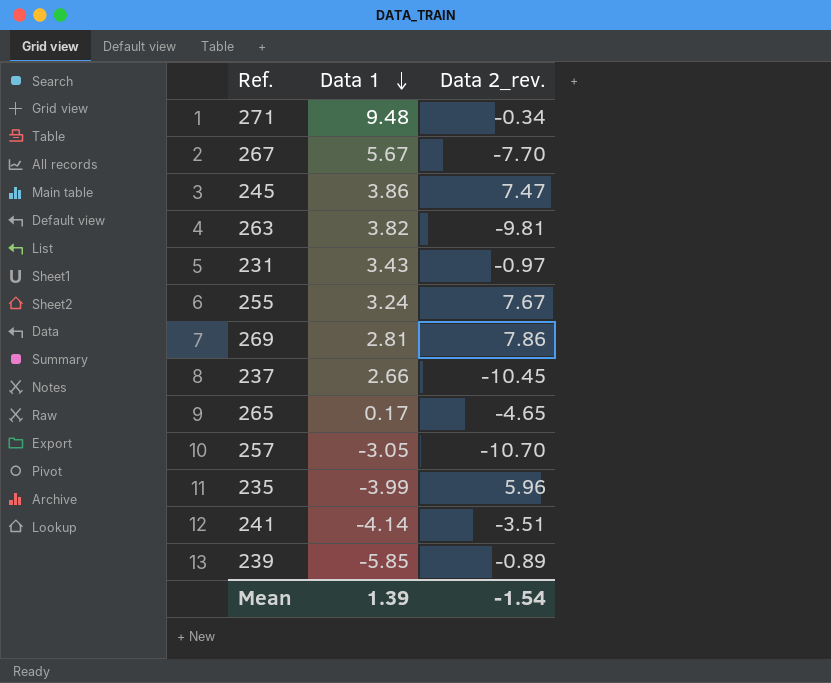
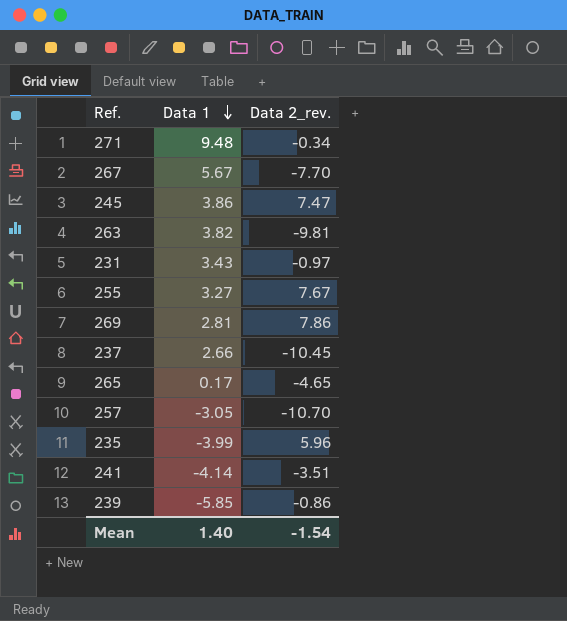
255 | Data 1: 3.24 -> 3.27
239 | Data 2_rev.: -0.89 -> -0.86
Mean | Data 1: 1.39 -> 1.40

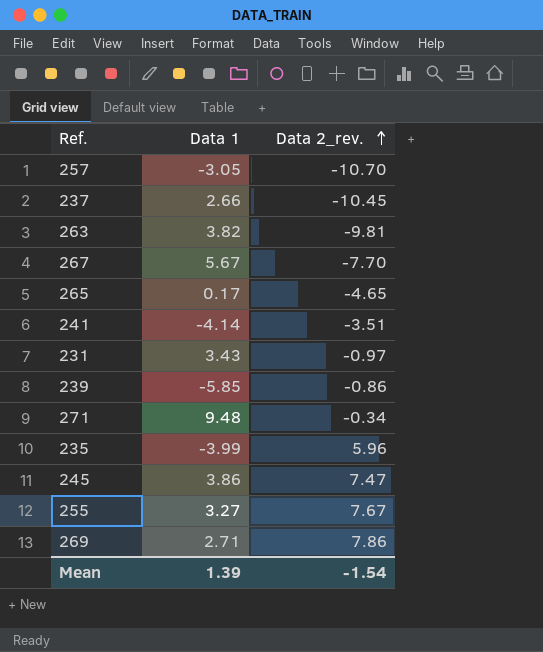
row order: Data 1 descending -> Data 2_rev. ascending
269 | Data 1: 2.81 -> 2.71
Mean | Data 1: 1.40 -> 1.39

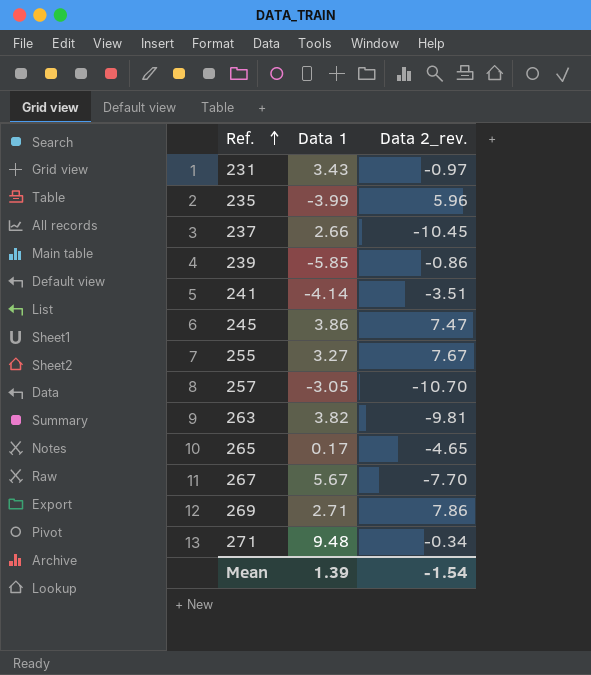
row order: Data 2_rev. ascending -> Ref. ascending

